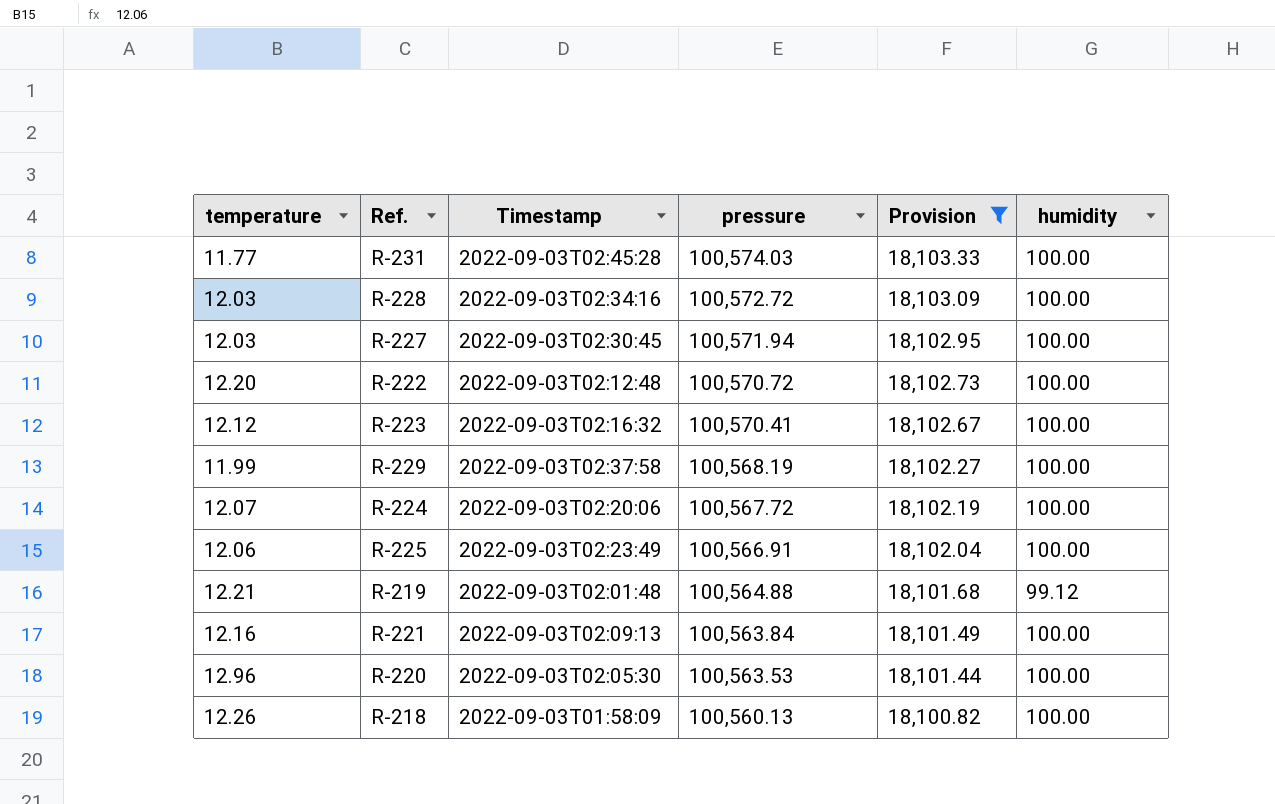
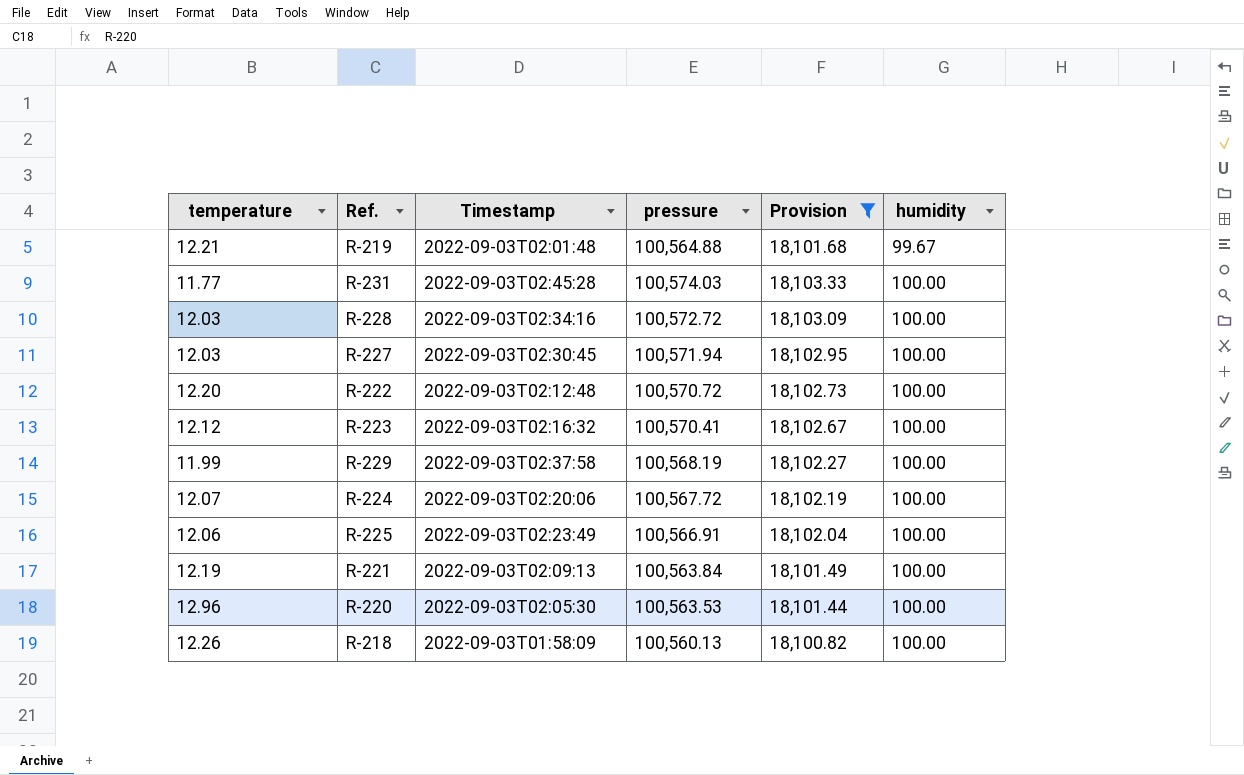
row order: pressure descending -> humidity ascending
R-219 | humidity: 99.12 -> 99.67
R-221 | temperature: 12.16 -> 12.19

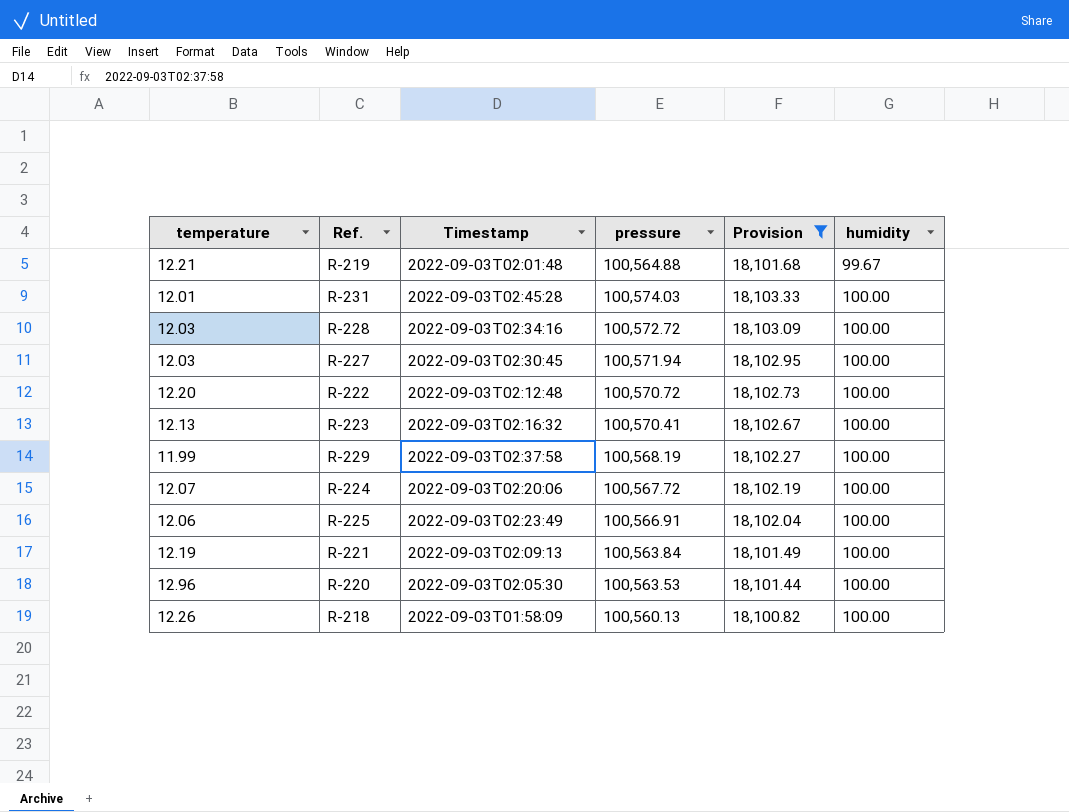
R-231 | temperature: 11.77 -> 12.01
R-223 | temperature: 12.12 -> 12.13

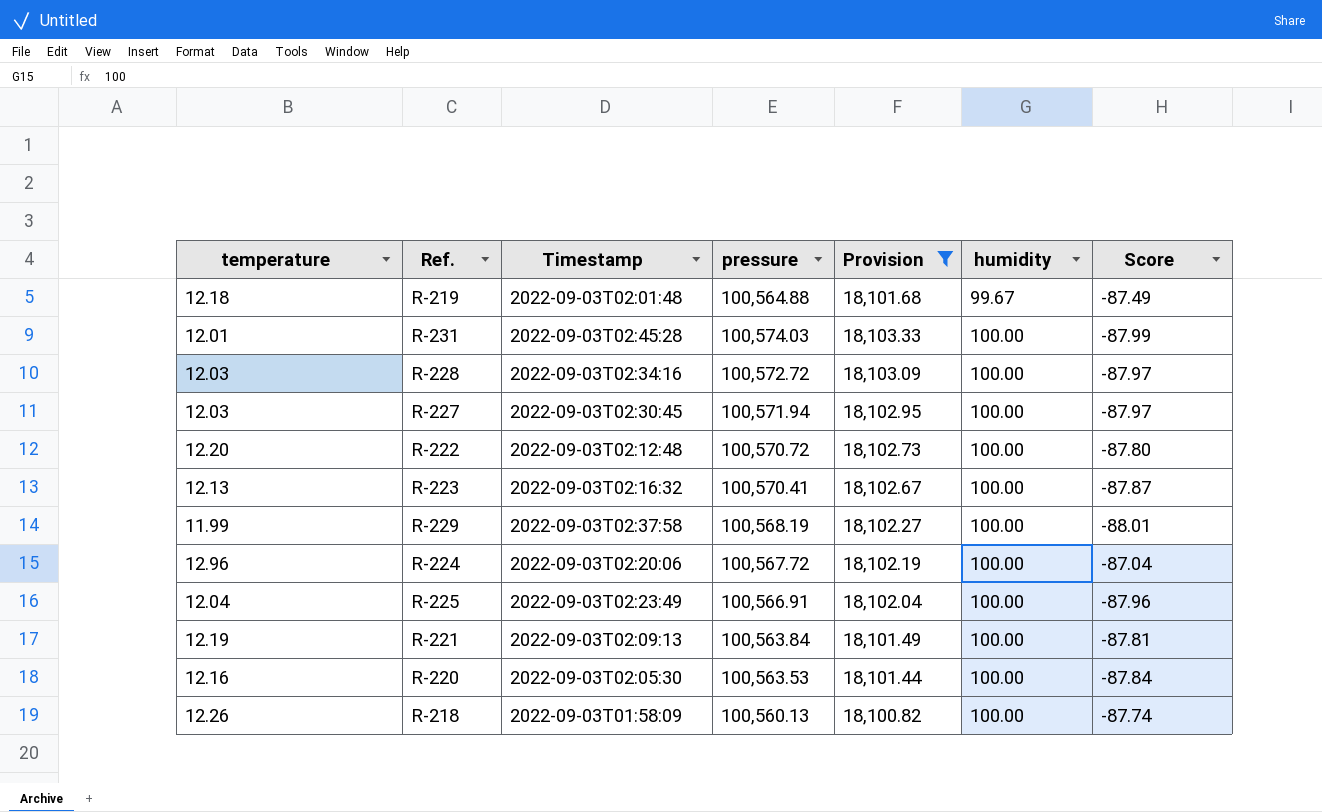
column Score | formula: none -> [temperature] - [humidity]
R-219 | temperature: 12.21 -> 12.18
R-224 | temperature: 12.07 -> 12.96
R-225 | temperature: 12.06 -> 12.04
R-220 | temperature: 12.96 -> 12.16

